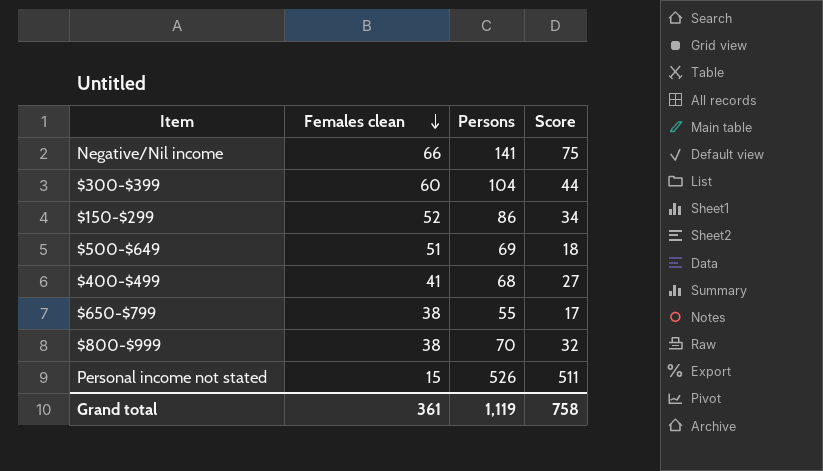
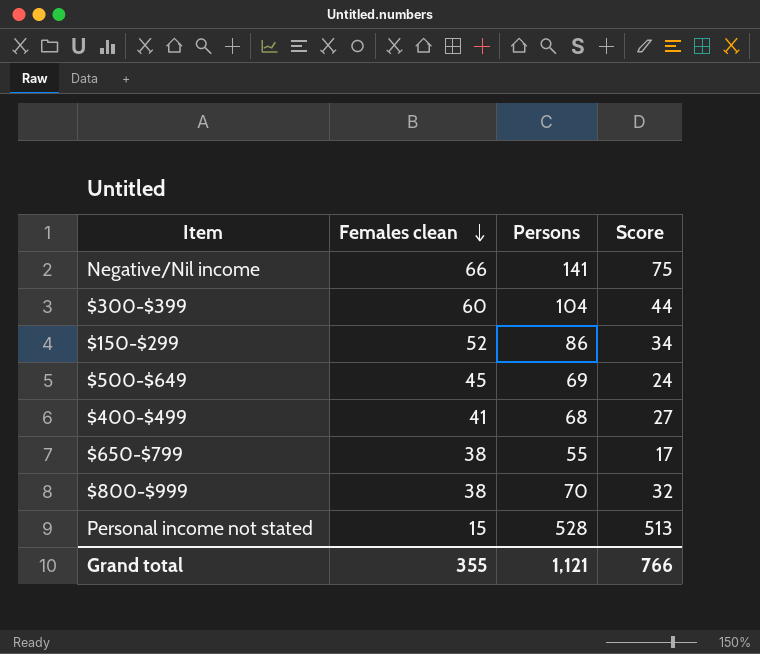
$500-$649 | Females clean: 51 -> 45
$500-$649 | Score: 18 -> 24
Personal income not stated | Persons: 526 -> 528
Personal income not stated | Score: 511 -> 513
Grand total | Females clean: 361 -> 355
Grand total | Persons: 1,119 -> 1,121
Grand total | Score: 758 -> 766

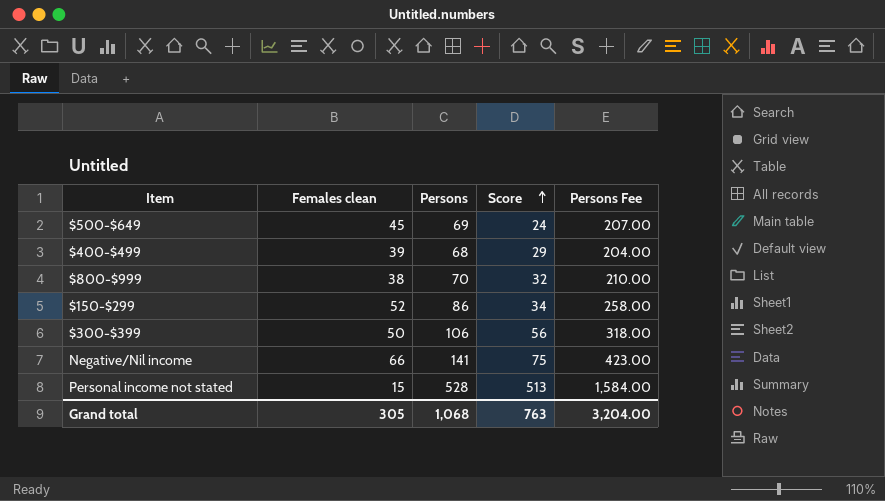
row order: Females clean descending -> Score ascending
column Persons Fee | formula: none -> [Persons] * 3
row $650-$799: 38 | 55 | 17 -> none
$400-$499 | Females clean: 41 -> 39
$400-$499 | Score: 27 -> 29
$300-$399 | Females clean: 60 -> 50
$300-$399 | Persons: 104 -> 106
$300-$399 | Score: 44 -> 56
Grand total | Females clean: 355 -> 305
Grand total | Persons: 1,121 -> 1,068
Grand total | Score: 766 -> 763

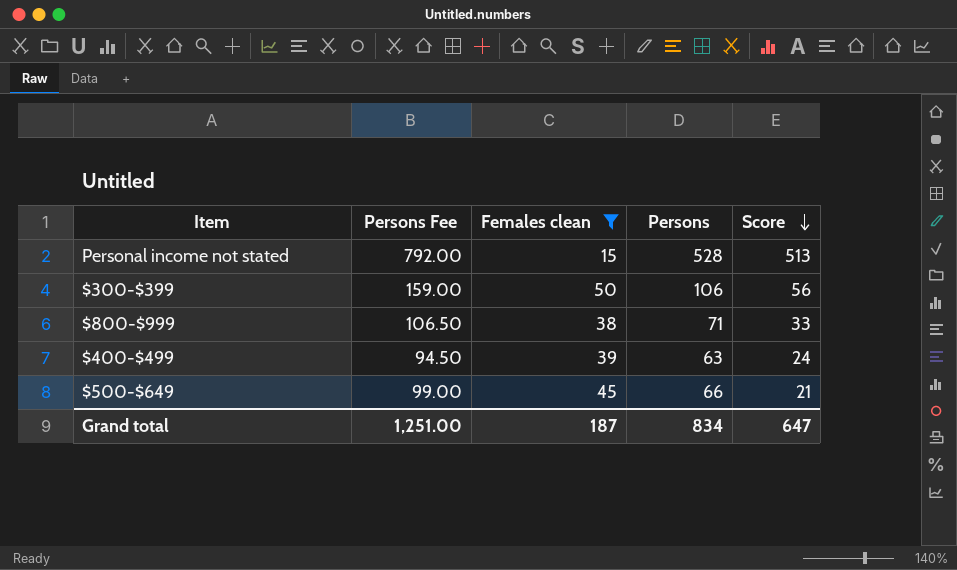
filter: none -> Females clean <= 50
row order: Score ascending -> Score descending
column Persons Fee | formula: [Persons] * 3 -> [Persons] * 1.5
column Persons Fee | position: 5 -> 2
$800-$999 | Persons: 70 -> 71
$800-$999 | Score: 32 -> 33
$400-$499 | Persons: 68 -> 63
$400-$499 | Score: 29 -> 24
$500-$649 | Persons: 69 -> 66
$500-$649 | Score: 24 -> 21
Grand total | Persons Fee: 3,204.00 -> 1,251.00
Grand total | Females clean: 305 -> 187
Grand total | Persons: 1,068 -> 834
Grand total | Score: 763 -> 647

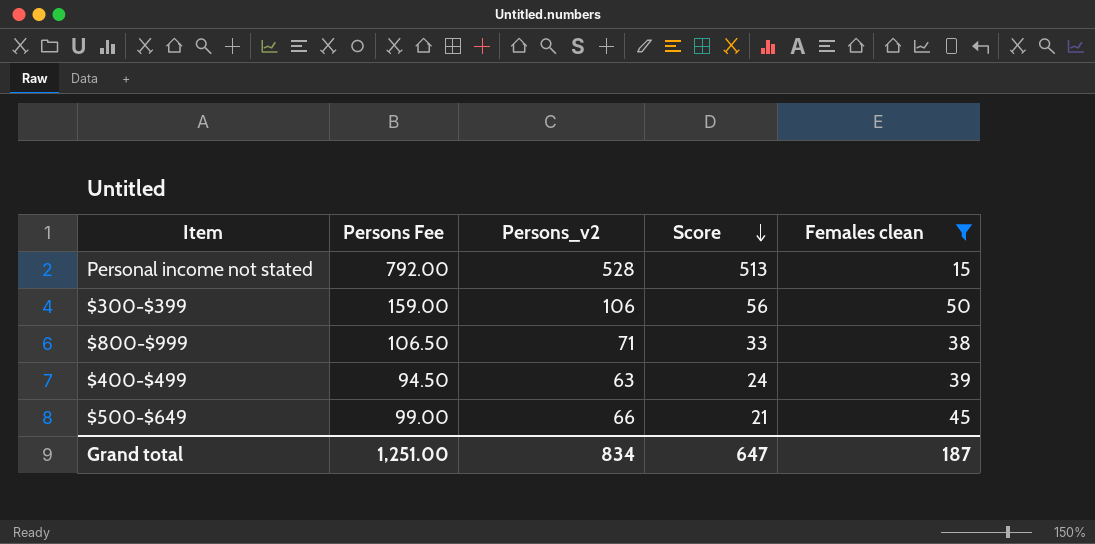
column name: Persons -> Persons_v2
column Females clean | position: 3 -> 5

